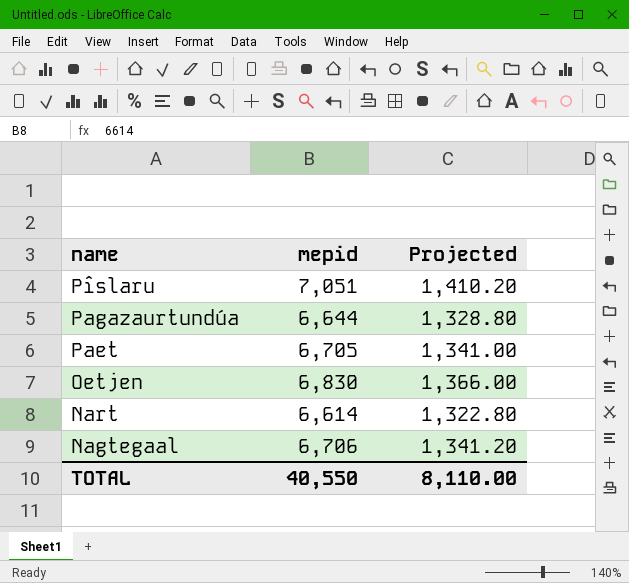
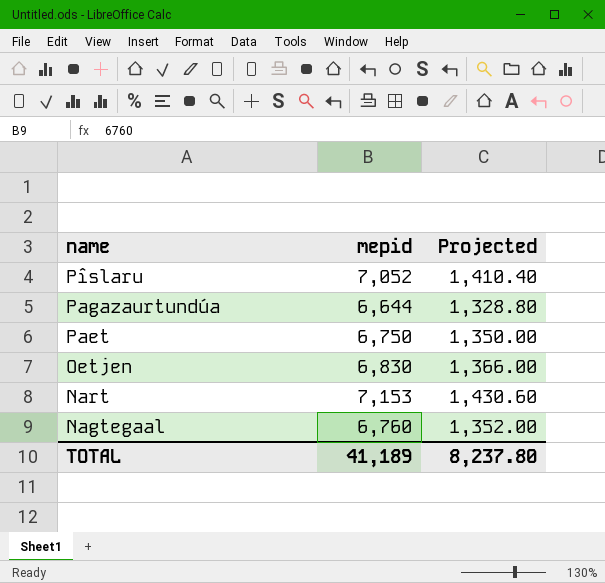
Pîslaru | mepid: 7,051 -> 7,052
Pîslaru | Projected: 1,410.20 -> 1,410.40
Paet | mepid: 6,705 -> 6,750
Paet | Projected: 1,341.00 -> 1,350.00
Nart | mepid: 6,614 -> 7,153
Nart | Projected: 1,322.80 -> 1,430.60
Nagtegaal | mepid: 6,706 -> 6,760
Nagtegaal | Projected: 1,341.20 -> 1,352.00
TOTAL | mepid: 40,550 -> 41,189
TOTAL | Projected: 8,110.00 -> 8,237.80

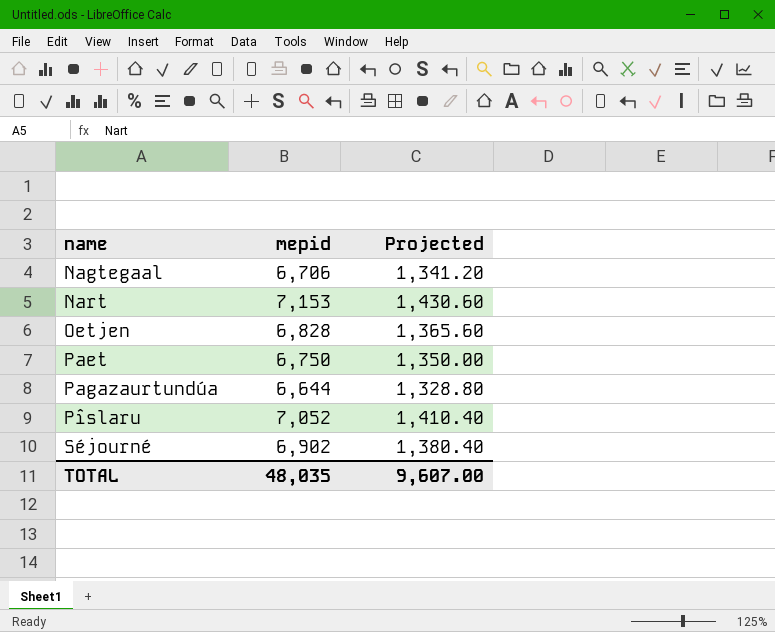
row order: name descending -> name ascending
Nagtegaal | mepid: 6,760 -> 6,706
Nagtegaal | Projected: 1,352.00 -> 1,341.20
Oetjen | mepid: 6,830 -> 6,828
Oetjen | Projected: 1,366.00 -> 1,365.60
row Séjourné: none -> 6,902 | 1,380.40
TOTAL | mepid: 41,189 -> 48,035
TOTAL | Projected: 8,237.80 -> 9,607.00

